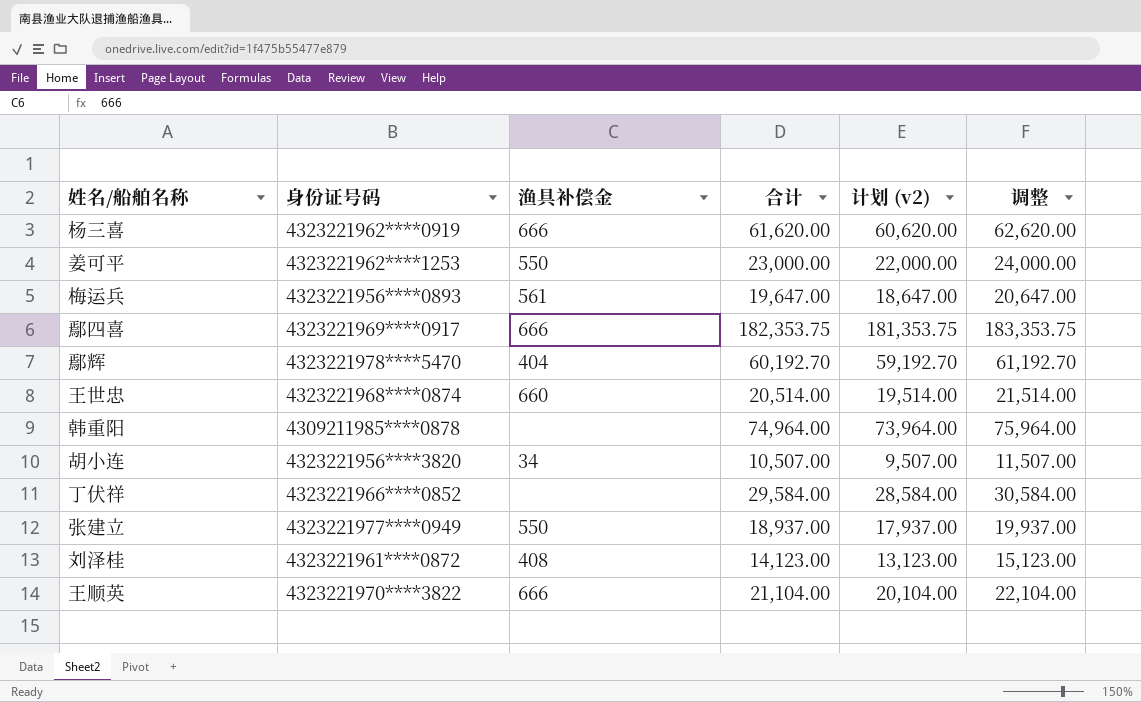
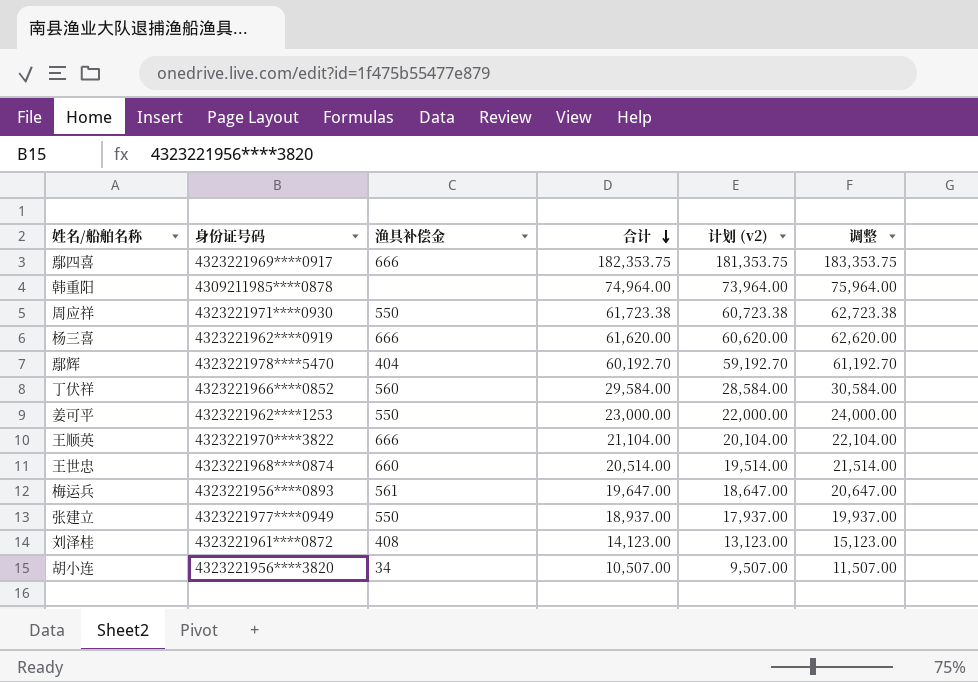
row order: none -> 合计 descending
row 周应祥: none -> 4323221971****0930 | 550 | 61,723.38 | 60,723.38 | 62,723.38
丁伏祥 | 渔具补偿金: none -> 560

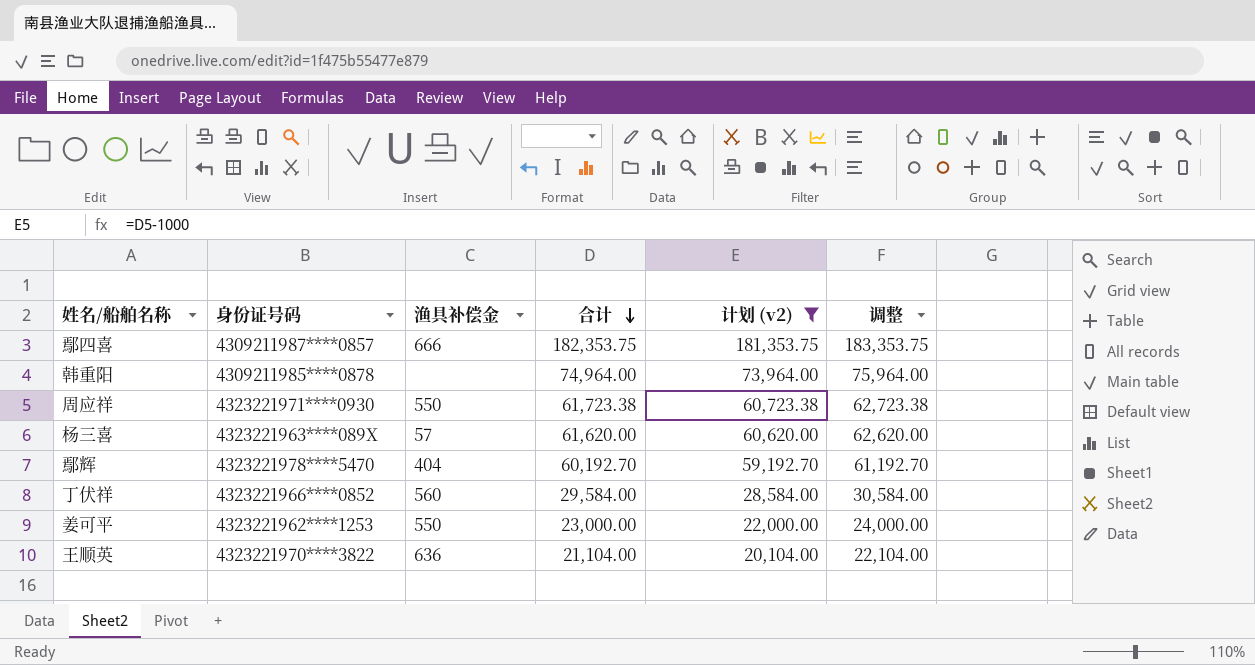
filter: none -> 计划 (v2) >= 20,104.00
鄢四喜 | 身份证号码: 4323221969****0917 -> 4309211987****0857
杨三喜 | 身份证号码: 4323221962****0919 -> 4323221963****089X
杨三喜 | 渔具补偿金: 666 -> 57
王顺英 | 渔具补偿金: 666 -> 636

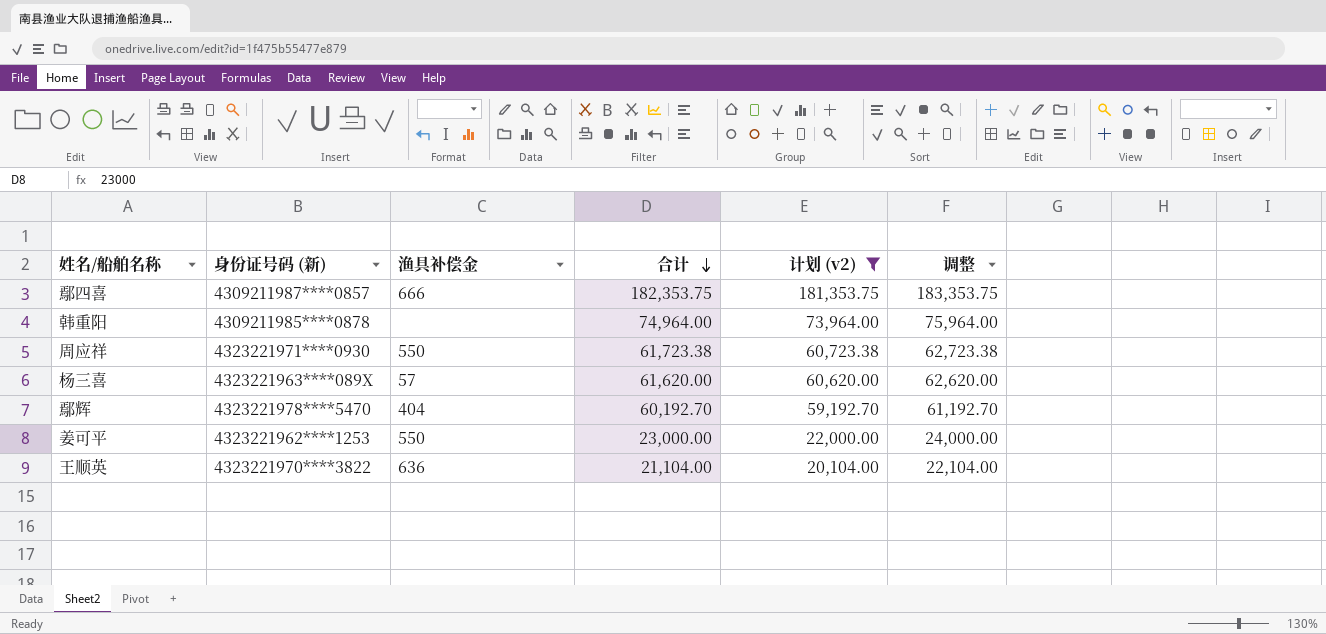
column name: 身份证号码 -> 身份证号码 (新)
row 丁伏祥: 4323221966****0852 | 560 | 29,584.00 | 28,584.00 | 30,584.00 -> none

